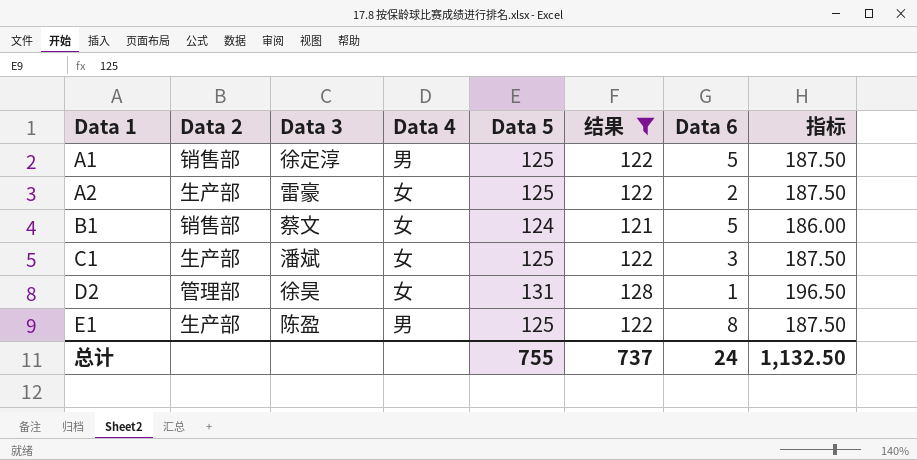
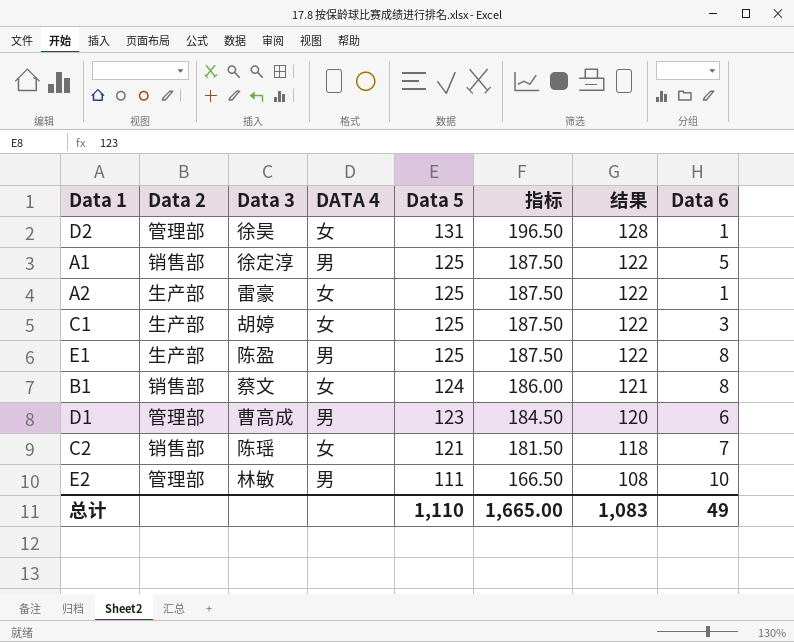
filter: 结果 >= 121 -> none
row order: Data 1 ascending -> Data 5 descending
column name: Data 4 -> DATA 4
column 指标 | position: 8 -> 6
A2 | Data 6: 2 -> 1
C1 | Data 3: 潘斌 -> 胡婷
B1 | Data 6: 5 -> 8
总计 | Data 5: 755 -> 1,110
总计 | 指标: 1,132.50 -> 1,665.00
总计 | 结果: 737 -> 1,083
总计 | Data 6: 24 -> 49

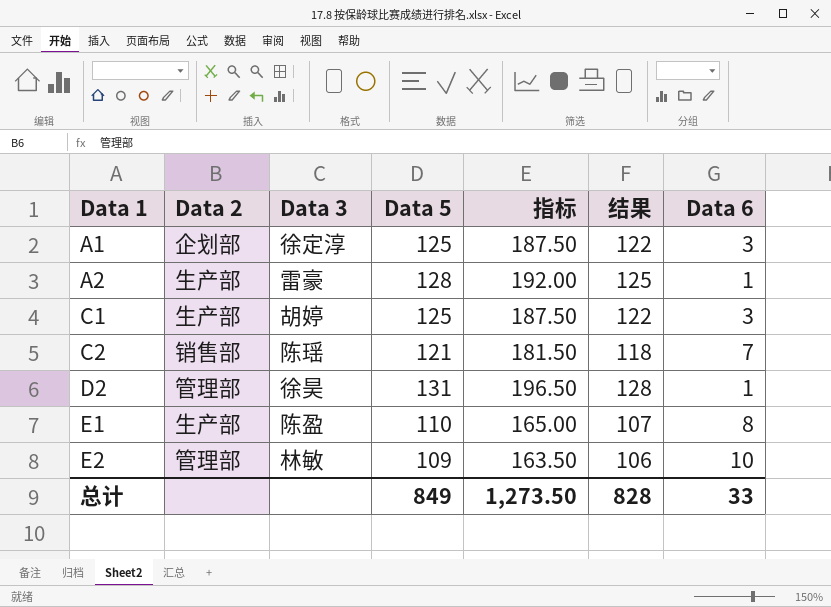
row order: Data 5 descending -> Data 1 ascending
column DATA 4 | position: 4 -> none
row B1: 销售部 | 蔡文 | 女 | 124 | 186.00 | 121 | 8 -> none
row D1: 管理部 | 曹高成 | 男 | 123 | 184.50 | 120 | 6 -> none
A1 | Data 2: 销售部 -> 企划部
A1 | Data 6: 5 -> 3
A2 | Data 5: 125 -> 128
A2 | 指标: 187.50 -> 192.00
A2 | 结果: 122 -> 125
E1 | Data 5: 125 -> 110
E1 | 指标: 187.50 -> 165.00
E1 | 结果: 122 -> 107
E2 | Data 5: 111 -> 109
E2 | 指标: 166.50 -> 163.50
E2 | 结果: 108 -> 106
总计 | Data 5: 1,110 -> 849
总计 | 指标: 1,665.00 -> 1,273.50
总计 | 结果: 1,083 -> 828
总计 | Data 6: 49 -> 33

